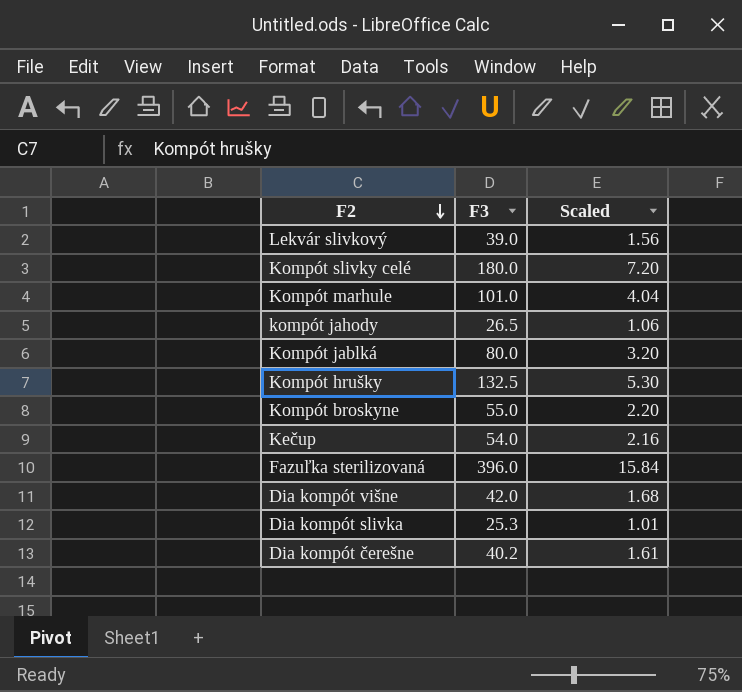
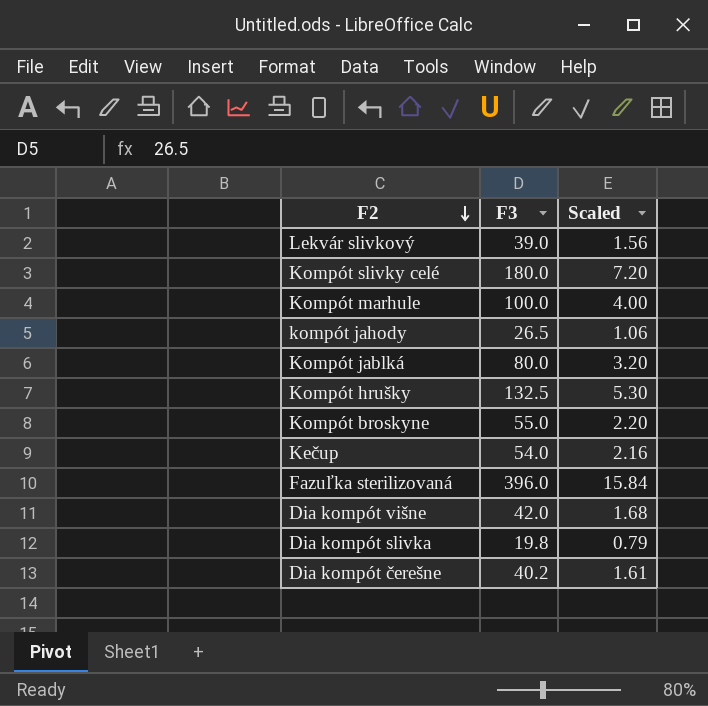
Kompót marhule | F3: 101.0 -> 100.0
Kompót marhule | Scaled: 4.04 -> 4.00
Dia kompót slivka | F3: 25.3 -> 19.8
Dia kompót slivka | Scaled: 1.01 -> 0.79

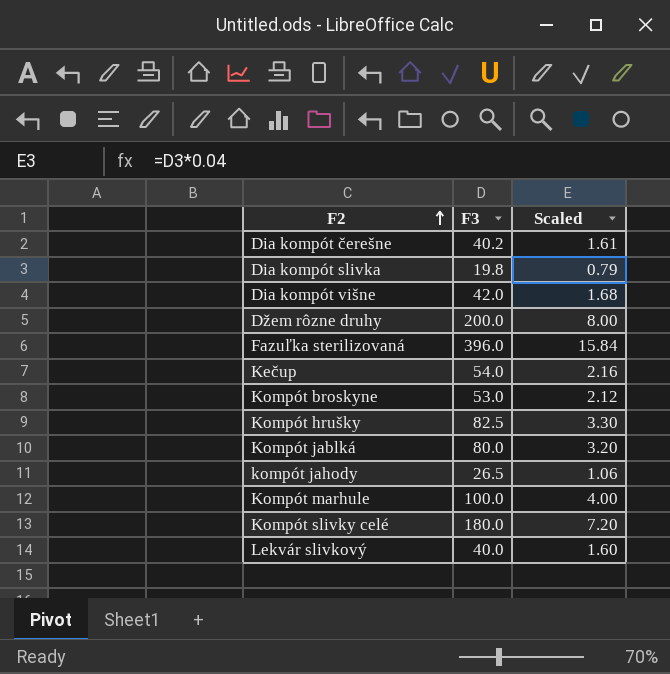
row order: F2 descending -> F2 ascending
row Džem rôzne druhy: none -> 200.0 | 8.00
Kompót broskyne | F3: 55.0 -> 53.0
Kompót broskyne | Scaled: 2.20 -> 2.12
Kompót hrušky | F3: 132.5 -> 82.5
Kompót hrušky | Scaled: 5.30 -> 3.30
Lekvár slivkový | F3: 39.0 -> 40.0
Lekvár slivkový | Scaled: 1.56 -> 1.60

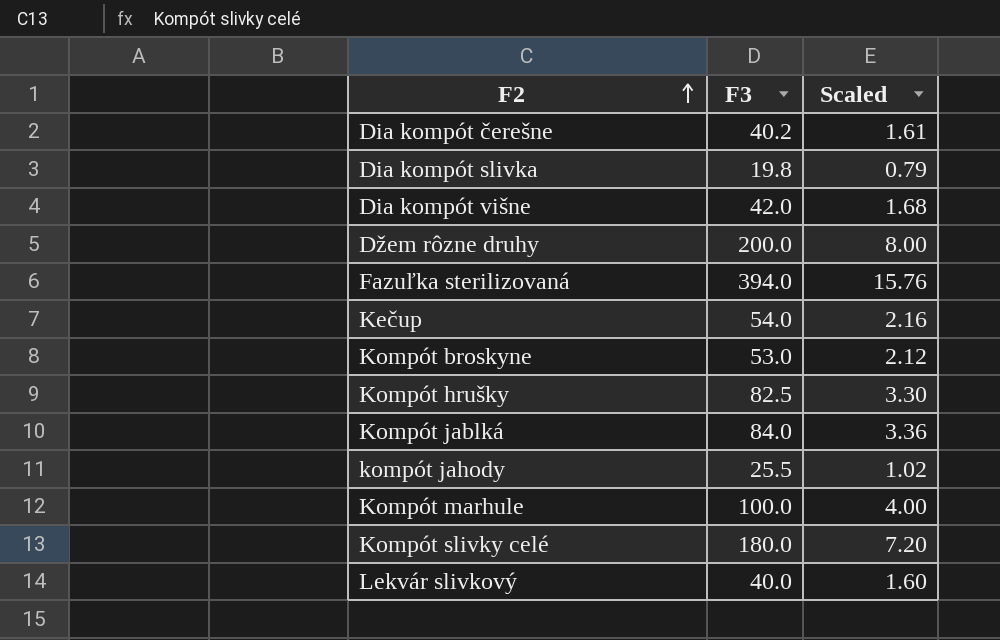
Fazuľka sterilizovaná | F3: 396.0 -> 394.0
Fazuľka sterilizovaná | Scaled: 15.84 -> 15.76
Kompót jablká | F3: 80.0 -> 84.0
Kompót jablká | Scaled: 3.20 -> 3.36
kompót jahody | F3: 26.5 -> 25.5
kompót jahody | Scaled: 1.06 -> 1.02

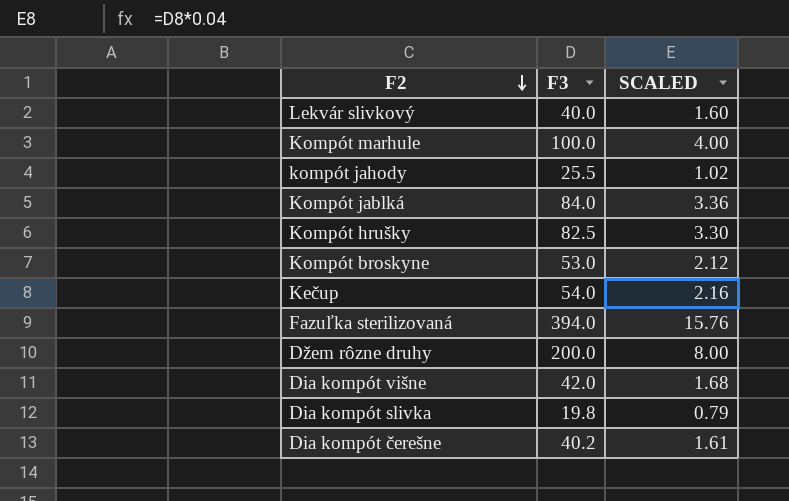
row order: F2 ascending -> F2 descending
column name: Scaled -> SCALED
row Kompót slivky celé: 180.0 | 7.20 -> none

